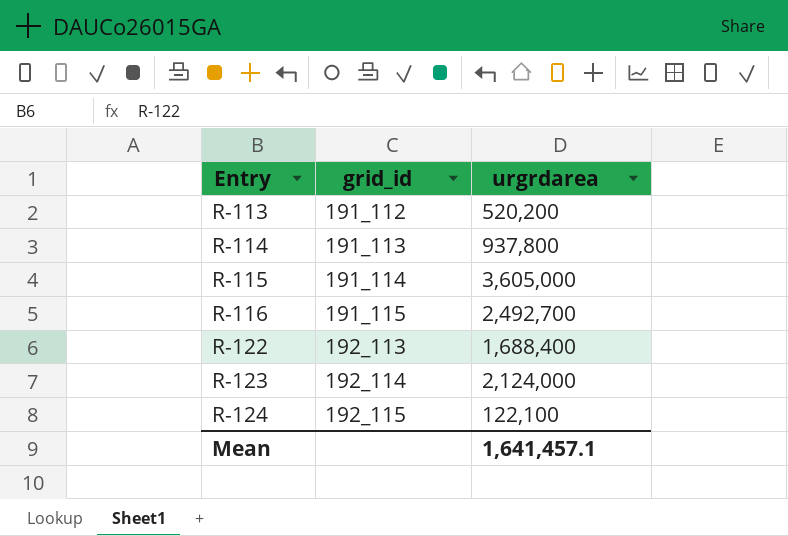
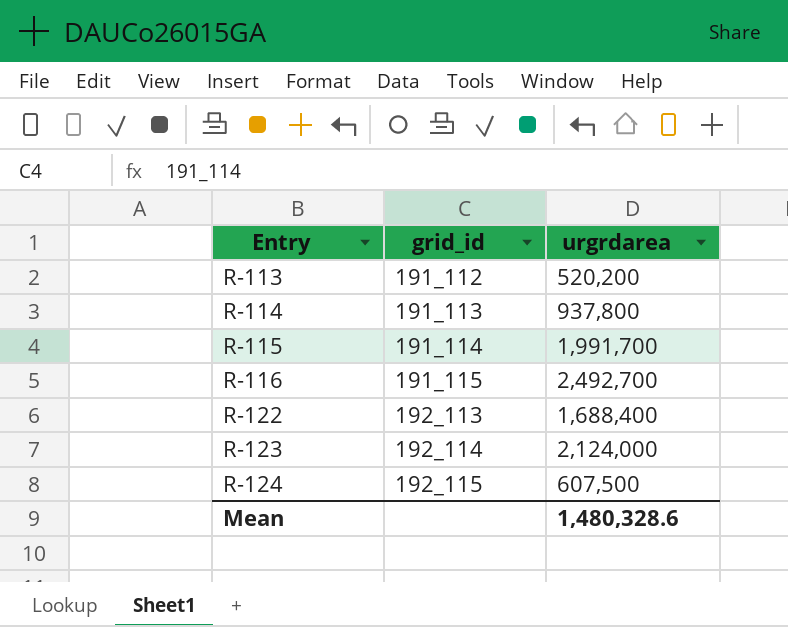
R-115 | urgrdarea: 3,605,000 -> 1,991,700
R-124 | urgrdarea: 122,100 -> 607,500
Mean | urgrdarea: 1,641,457.1 -> 1,480,328.6

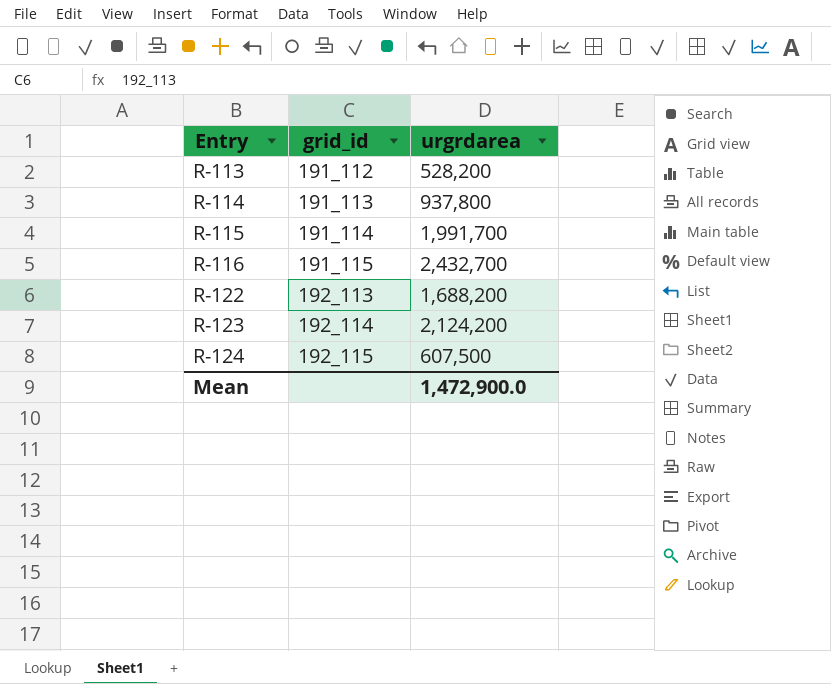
R-113 | urgrdarea: 520,200 -> 528,200
R-116 | urgrdarea: 2,492,700 -> 2,432,700
R-122 | urgrdarea: 1,688,400 -> 1,688,200
R-123 | urgrdarea: 2,124,000 -> 2,124,200
Mean | urgrdarea: 1,480,328.6 -> 1,472,900.0

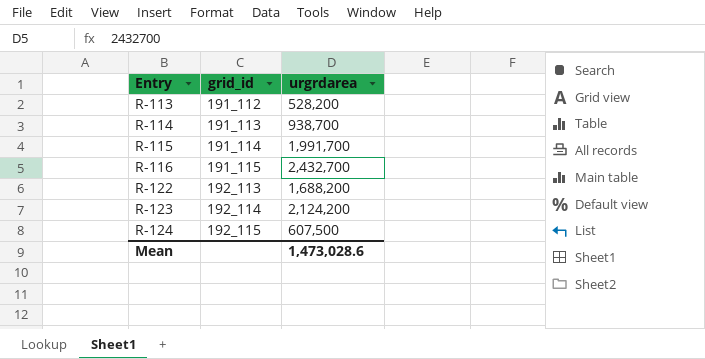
R-114 | urgrdarea: 937,800 -> 938,700
Mean | urgrdarea: 1,472,900.0 -> 1,473,028.6

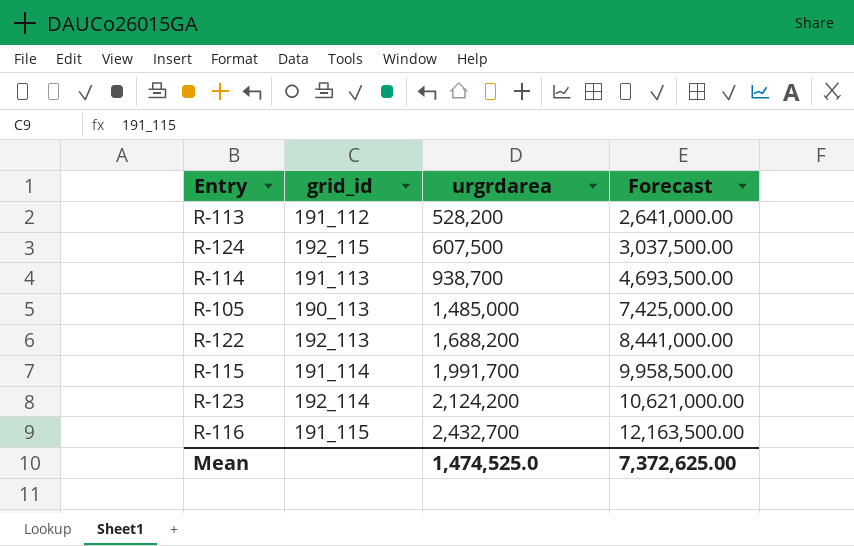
row order: Entry ascending -> urgrdarea ascending
column Forecast | formula: none -> [urgrdarea] * 5
row R-105: none -> 190_113 | 1,485,000 | 7,425,000.00
Mean | urgrdarea: 1,473,028.6 -> 1,474,525.0

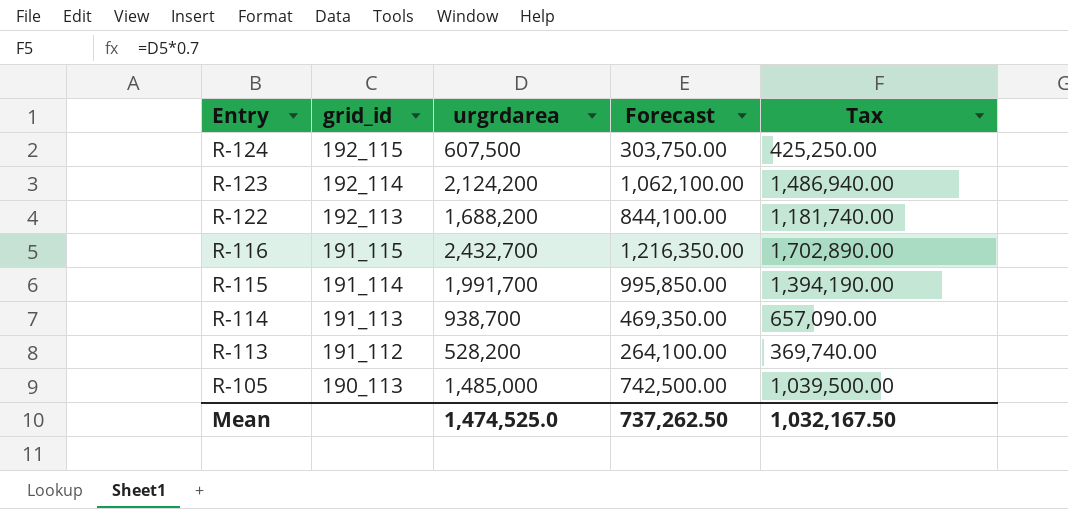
row order: urgrdarea ascending -> Entry descending
column Forecast | formula: [urgrdarea] * 5 -> [urgrdarea] * 0.5
column Tax | formula: none -> [urgrdarea] * 0.7
Mean | Forecast: 7,372,625.00 -> 737,262.50

